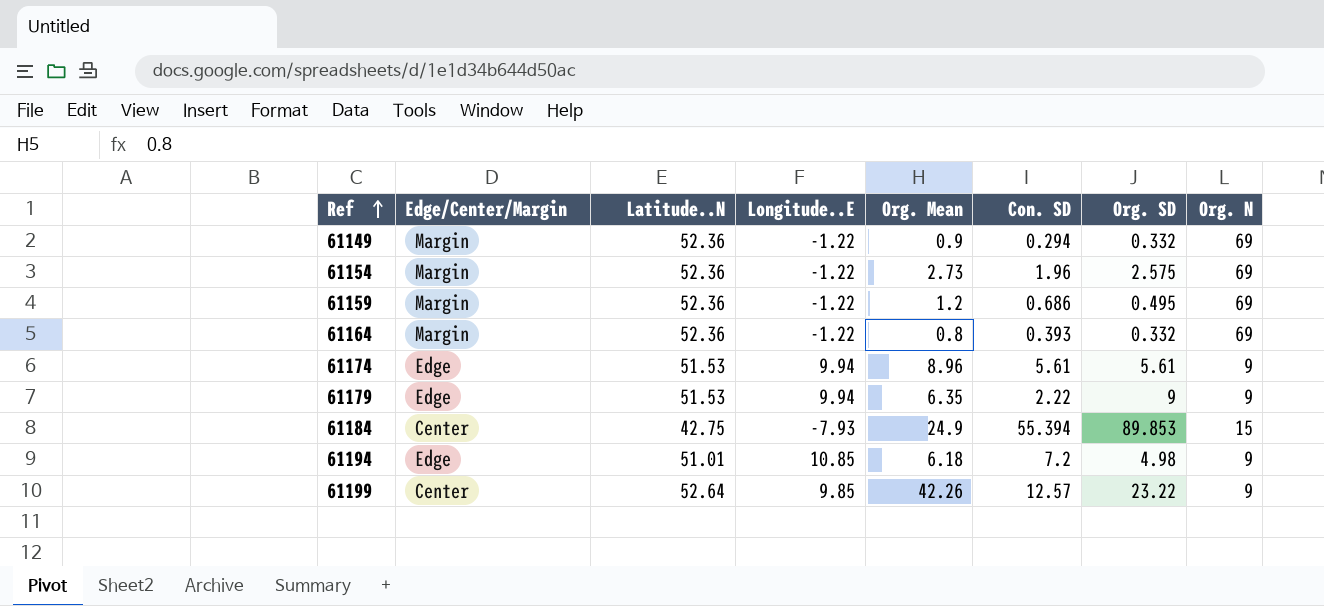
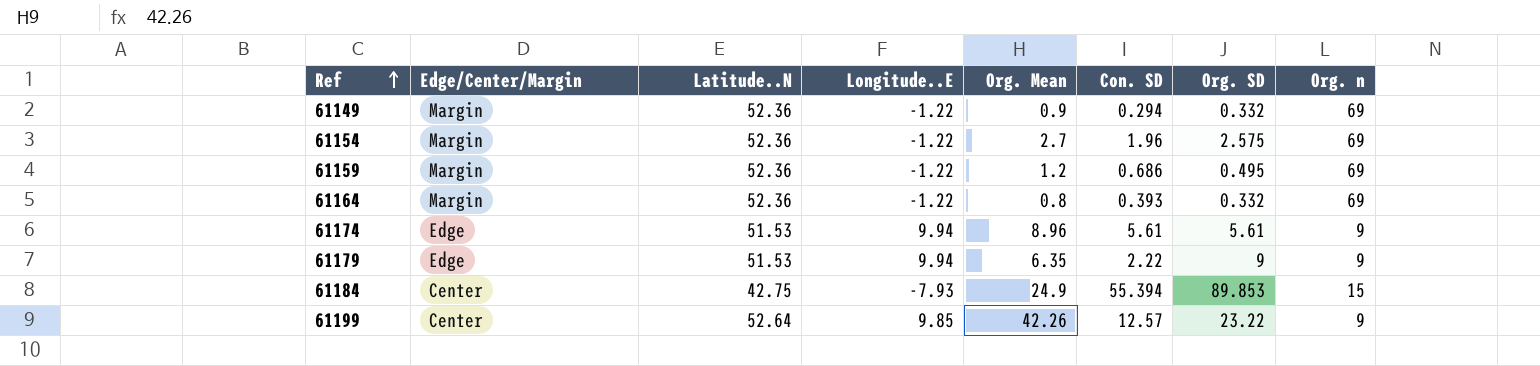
column name: Org. N -> Org. n
row 61194: Edge | 51.01 | 10.85 | 6.18 | 7.2 | 4.98 | 9 -> none
61154 | Org. Mean: 2.73 -> 2.7

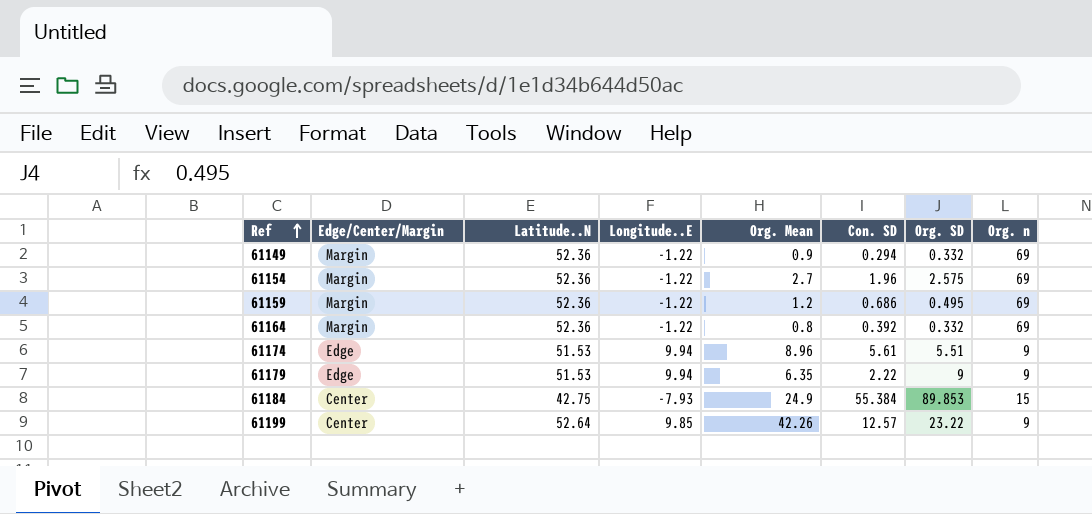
61164 | Con. SD: 0.393 -> 0.392
61174 | Org. SD: 5.61 -> 5.51
61184 | Con. SD: 55.394 -> 55.384

